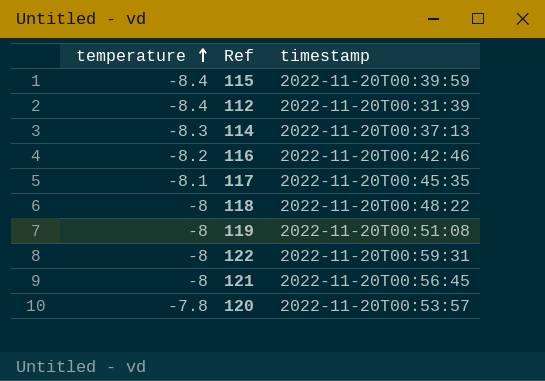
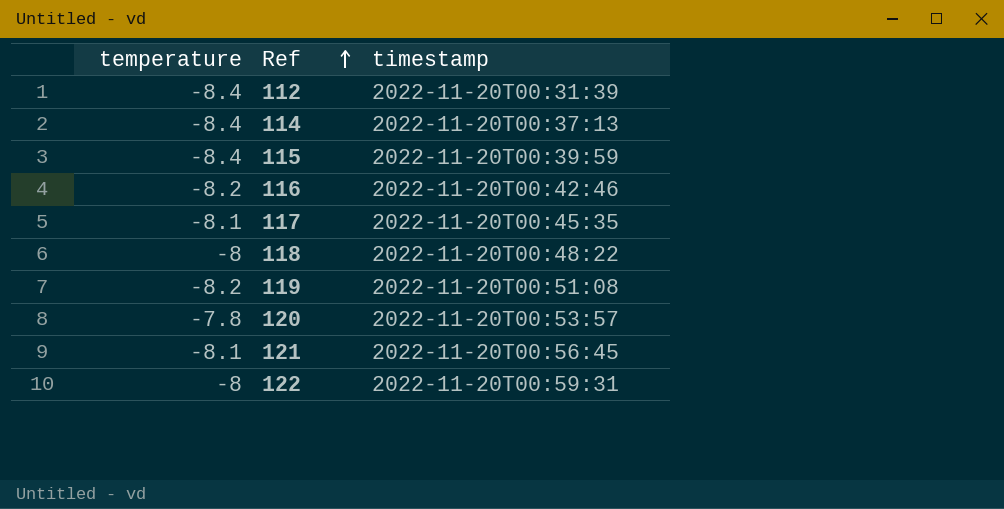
row order: temperature ascending -> Ref ascending
114 | temperature: -8.3 -> -8.4
119 | temperature: -8 -> -8.2
121 | temperature: -8 -> -8.1

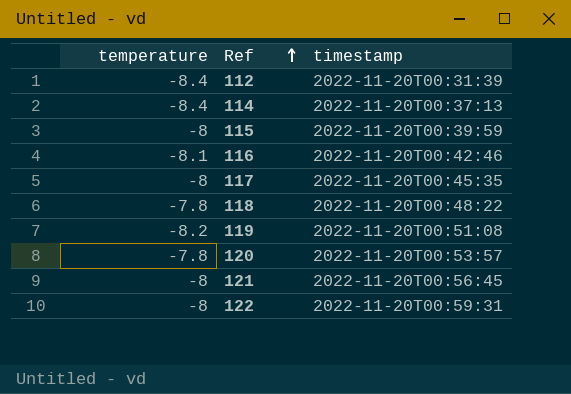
115 | temperature: -8.4 -> -8
116 | temperature: -8.2 -> -8.1
117 | temperature: -8.1 -> -8
118 | temperature: -8 -> -7.8
121 | temperature: -8.1 -> -8

